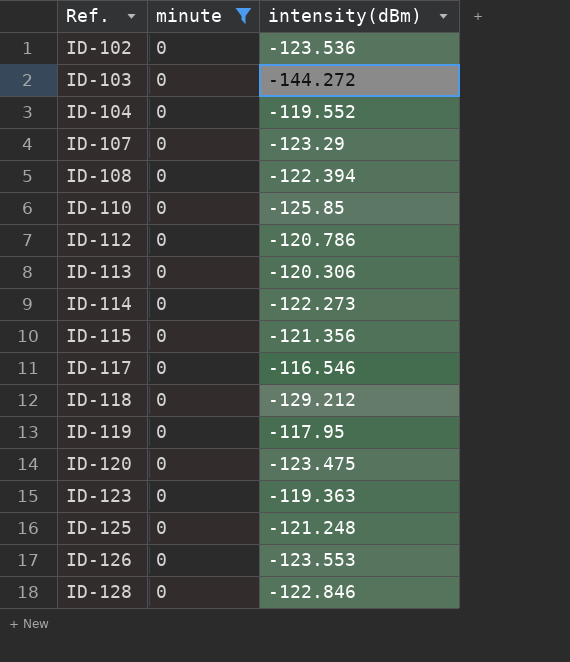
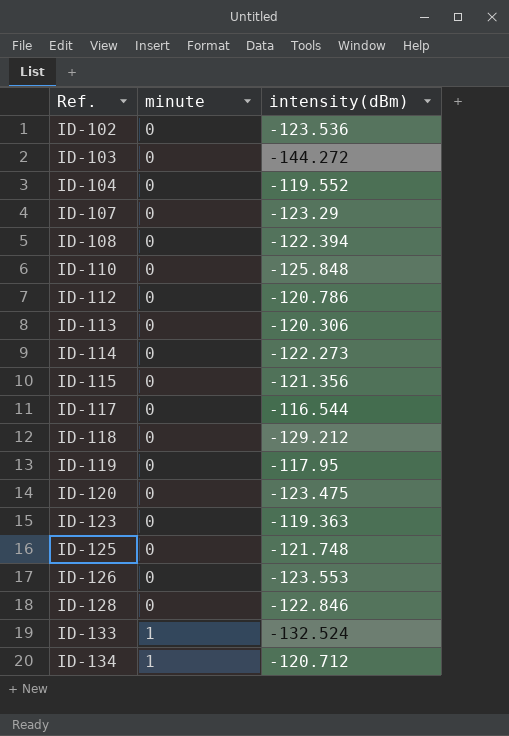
filter: minute = 0 -> none
ID-110 | intensity(dBm): -125.85 -> -125.848
ID-117 | intensity(dBm): -116.546 -> -116.544
ID-125 | intensity(dBm): -121.248 -> -121.748

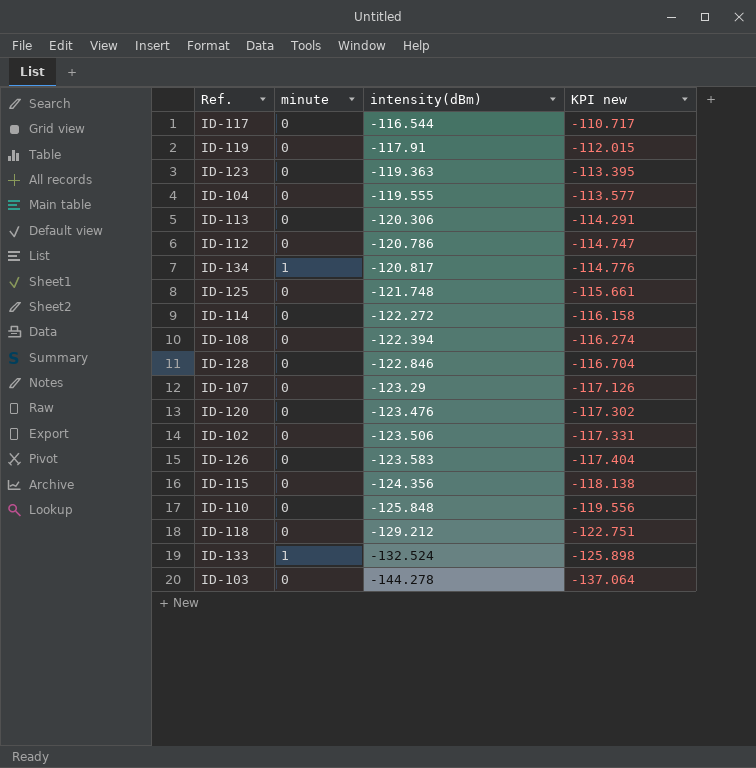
row order: Ref. ascending -> intensity(dBm) descending
column KPI new | formula: none -> [intensity(dBm)] * 0.95
ID-119 | intensity(dBm): -117.95 -> -117.91
ID-104 | intensity(dBm): -119.552 -> -119.555
ID-134 | intensity(dBm): -120.712 -> -120.817
ID-114 | intensity(dBm): -122.273 -> -122.272
ID-120 | intensity(dBm): -123.475 -> -123.476
ID-102 | intensity(dBm): -123.536 -> -123.506
ID-126 | intensity(dBm): -123.553 -> -123.583
ID-115 | intensity(dBm): -121.356 -> -124.356
ID-103 | intensity(dBm): -144.272 -> -144.278

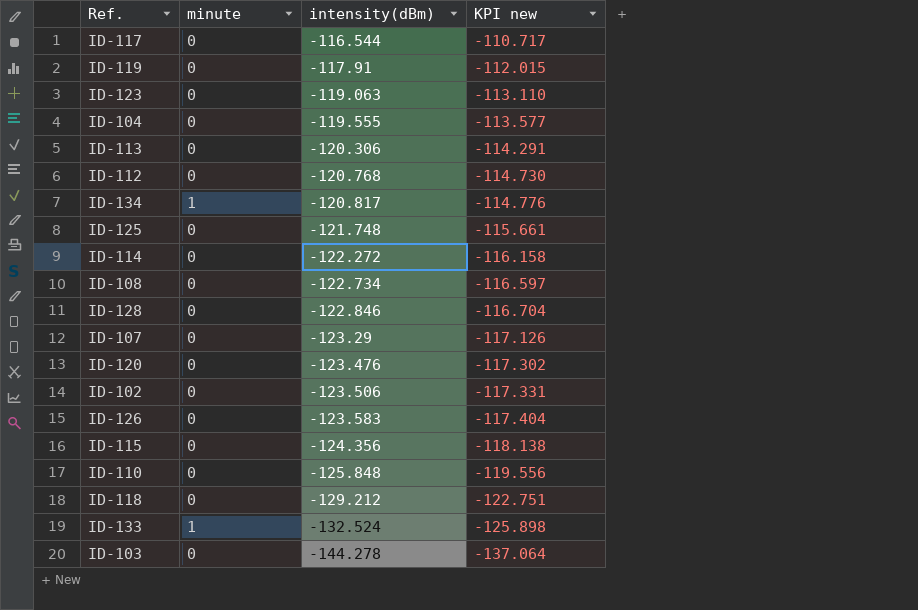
ID-123 | intensity(dBm): -119.363 -> -119.063
ID-123 | KPI new: -113.395 -> -113.110
ID-112 | intensity(dBm): -120.786 -> -120.768
ID-112 | KPI new: -114.747 -> -114.730
ID-108 | intensity(dBm): -122.394 -> -122.734
ID-108 | KPI new: -116.274 -> -116.597

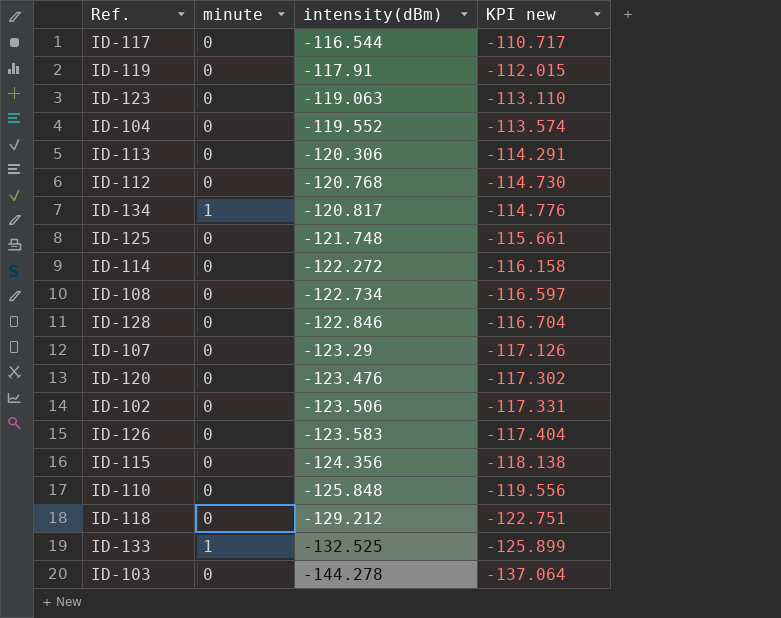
ID-104 | intensity(dBm): -119.555 -> -119.552
ID-104 | KPI new: -113.577 -> -113.574
ID-133 | intensity(dBm): -132.524 -> -132.525
ID-133 | KPI new: -125.898 -> -125.899

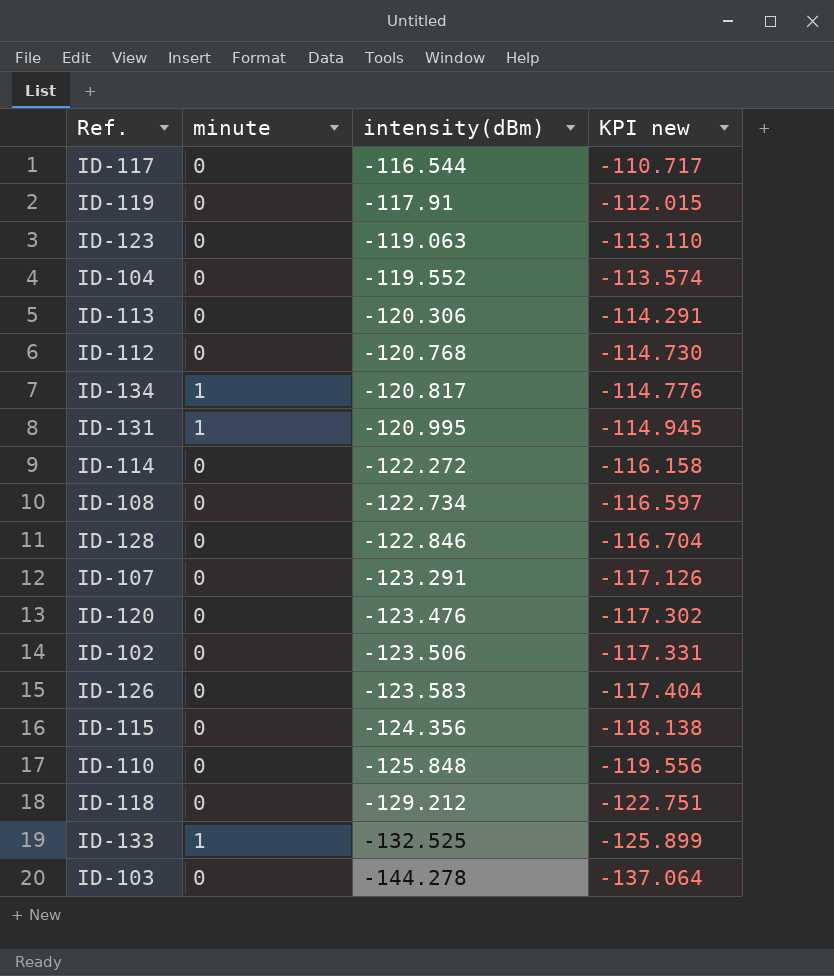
row ID-125: 0 | -121.748 | -115.661 -> none
row ID-131: none -> 1 | -120.995 | -114.945
ID-107 | intensity(dBm): -123.29 -> -123.291

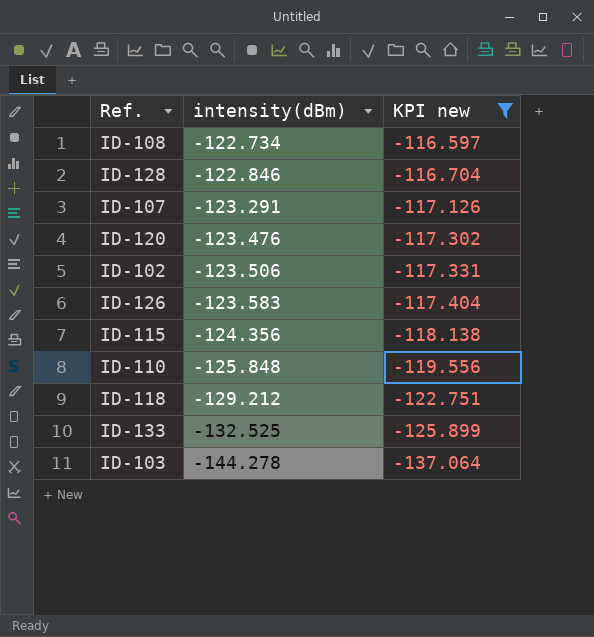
filter: none -> KPI new <= -116.597
column minute | position: 2 -> none

